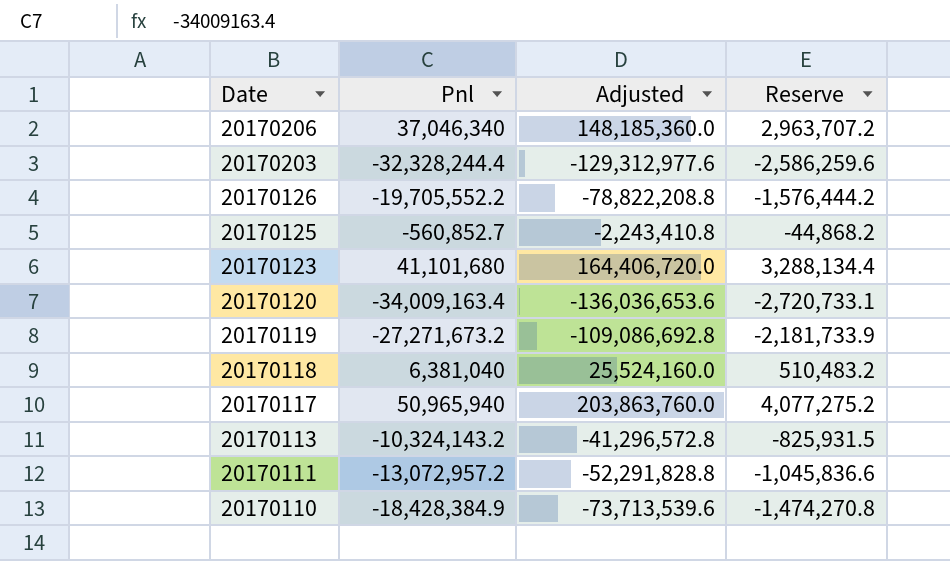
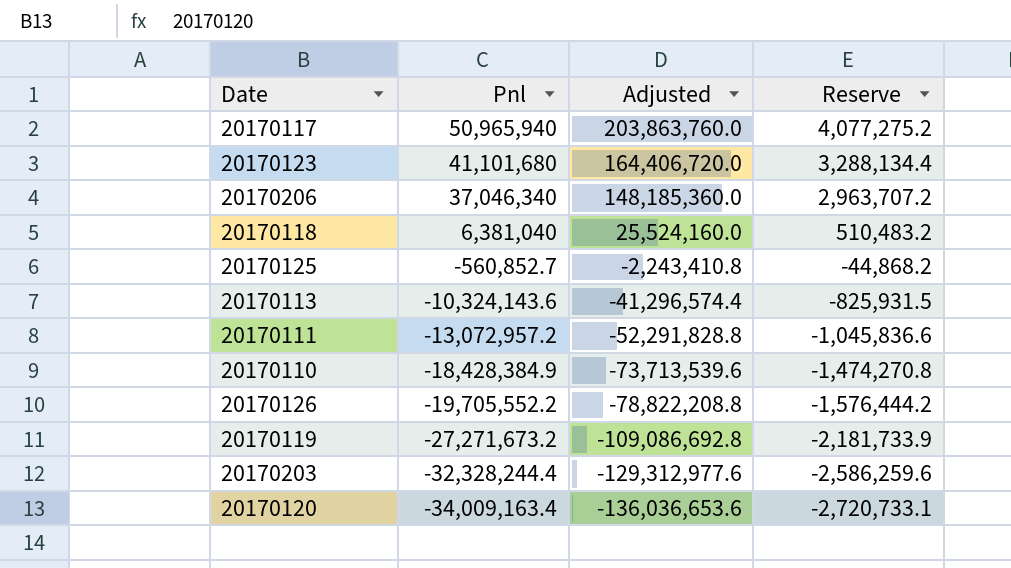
row order: Date descending -> Pnl descending
20170113 | Pnl: -10,324,143.2 -> -10,324,143.6
20170113 | Adjusted: -41,296,572.8 -> -41,296,574.4

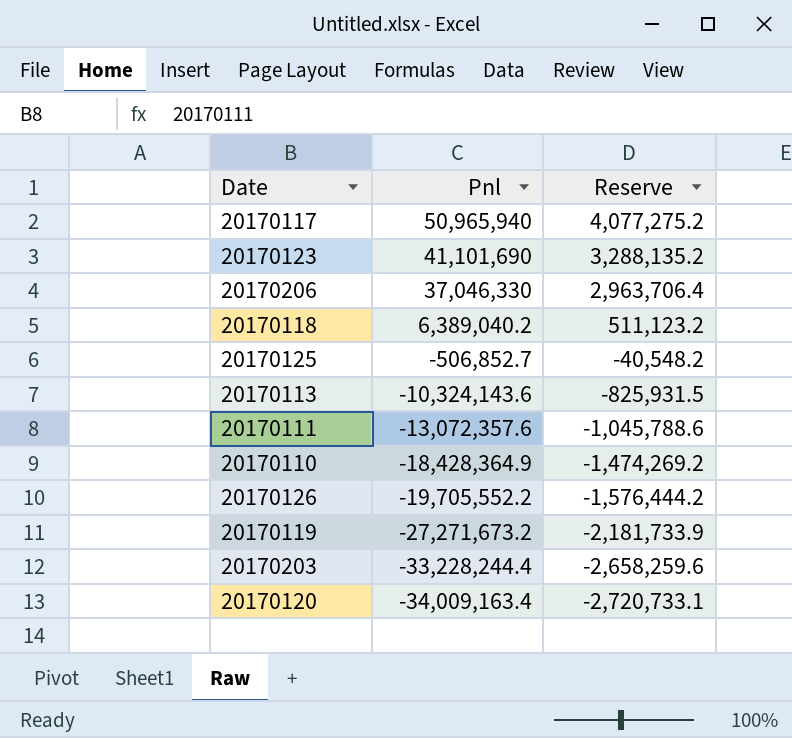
column Adjusted | formula: [Pnl] * 4 -> none
20170123 | Pnl: 41,101,680 -> 41,101,690
20170123 | Reserve: 3,288,134.4 -> 3,288,135.2
20170206 | Pnl: 37,046,340 -> 37,046,330
20170206 | Reserve: 2,963,707.2 -> 2,963,706.4
20170118 | Pnl: 6,381,040 -> 6,389,040.2
20170118 | Reserve: 510,483.2 -> 511,123.2
20170125 | Pnl: -560,852.7 -> -506,852.7
20170125 | Reserve: -44,868.2 -> -40,548.2
20170111 | Pnl: -13,072,957.2 -> -13,072,357.6
20170111 | Reserve: -1,045,836.6 -> -1,045,788.6
20170110 | Pnl: -18,428,384.9 -> -18,428,364.9
20170110 | Reserve: -1,474,270.8 -> -1,474,269.2
20170203 | Pnl: -32,328,244.4 -> -33,228,244.4
20170203 | Reserve: -2,586,259.6 -> -2,658,259.6

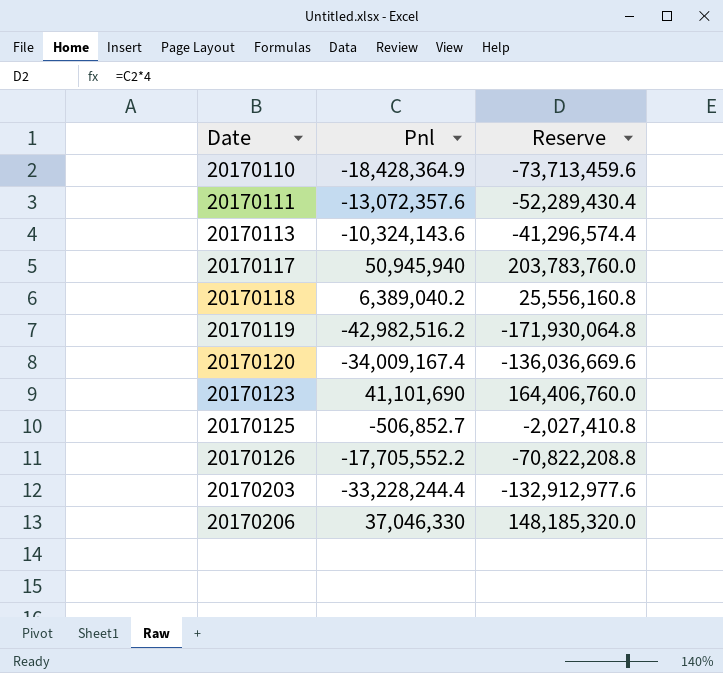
row order: Pnl descending -> Date ascending
column Reserve | formula: [Pnl] * 0.08 -> [Pnl] * 4
20170117 | Pnl: 50,965,940 -> 50,945,940
20170119 | Pnl: -27,271,673.2 -> -42,982,516.2
20170120 | Pnl: -34,009,163.4 -> -34,009,167.4
20170126 | Pnl: -19,705,552.2 -> -17,705,552.2

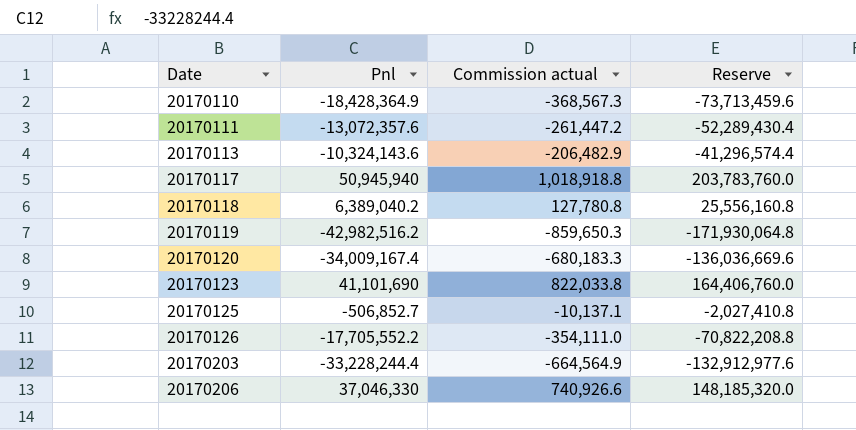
column Commission actual | formula: none -> [Pnl] * 0.02

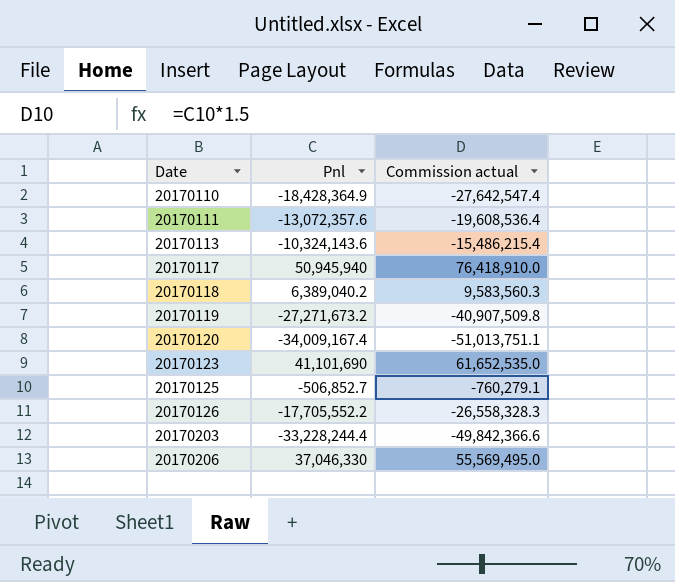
column Reserve | formula: [Pnl] * 4 -> none
column Commission actual | formula: [Pnl] * 0.02 -> [Pnl] * 1.5
20170119 | Pnl: -42,982,516.2 -> -27,271,673.2

